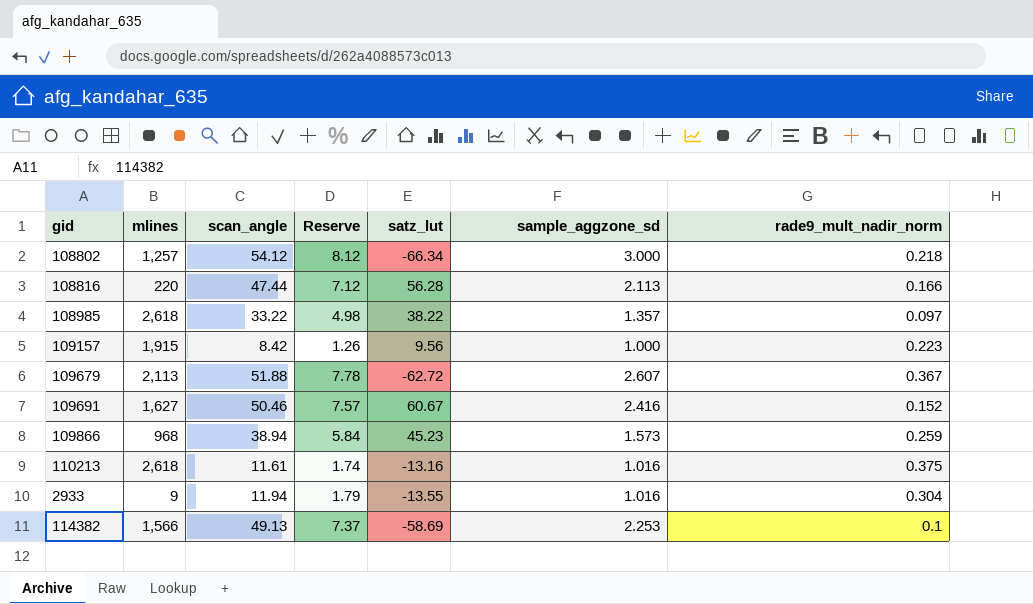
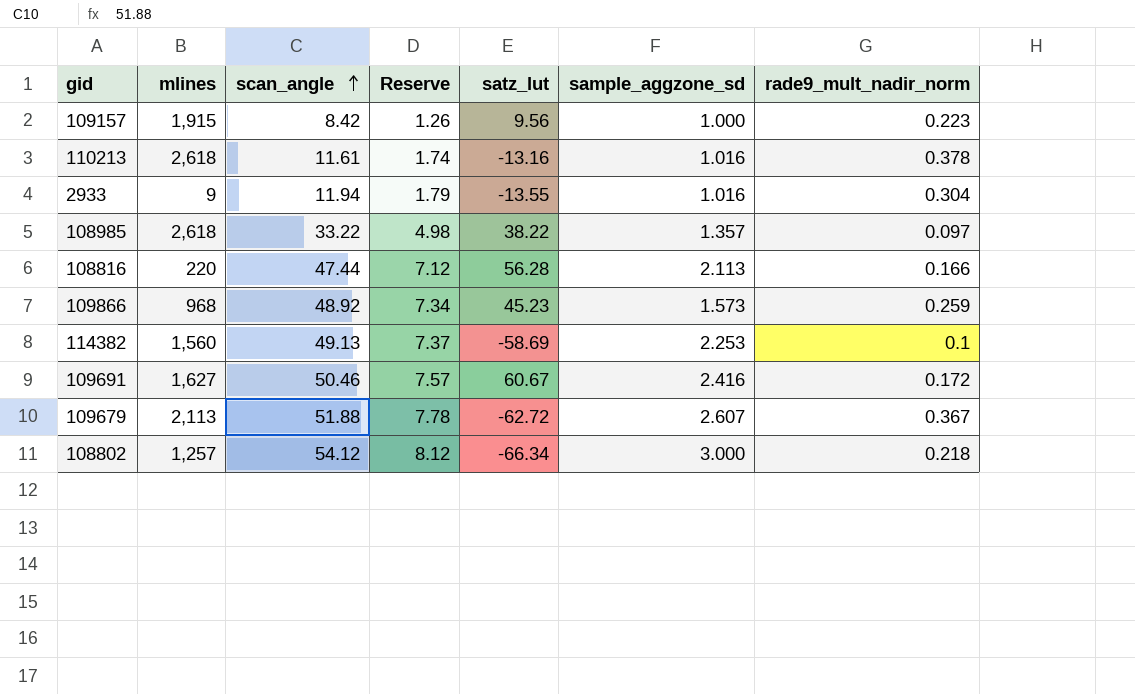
row order: none -> scan_angle ascending
110213 | rade9_mult_nadir_norm: 0.375 -> 0.378
109866 | scan_angle: 38.94 -> 48.92
109866 | Reserve: 5.84 -> 7.34
114382 | mlines: 1,566 -> 1,560
109691 | rade9_mult_nadir_norm: 0.152 -> 0.172

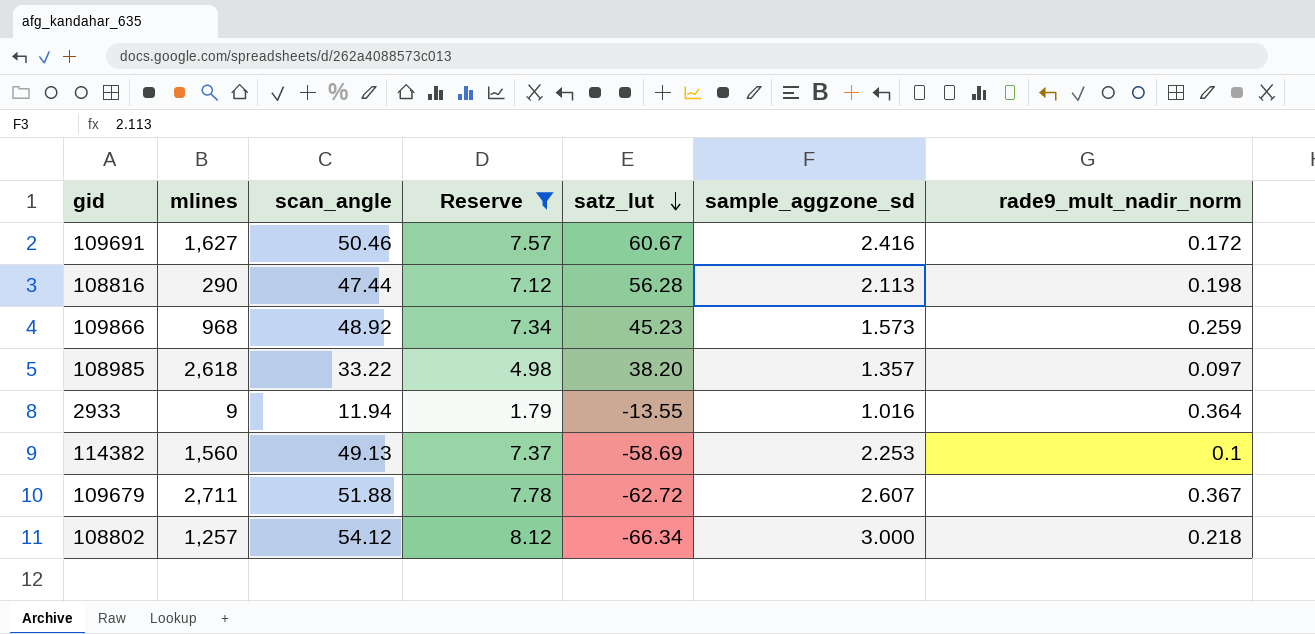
filter: none -> Reserve >= 1.79
row order: scan_angle ascending -> satz_lut descending
108816 | mlines: 220 -> 290
108816 | rade9_mult_nadir_norm: 0.166 -> 0.198
108985 | satz_lut: 38.22 -> 38.20
2933 | rade9_mult_nadir_norm: 0.304 -> 0.364
109679 | mlines: 2,113 -> 2,711

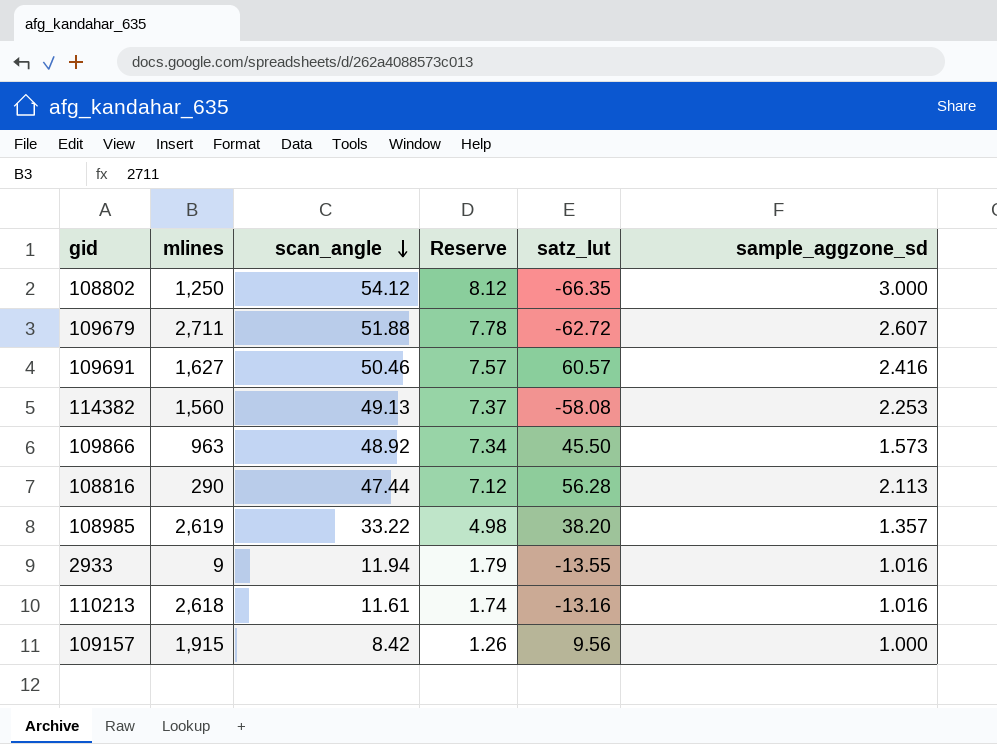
filter: Reserve >= 1.79 -> none
row order: satz_lut descending -> scan_angle descending
column rade9_mult_nadir_norm | position: 7 -> none
108802 | mlines: 1,257 -> 1,250
108802 | satz_lut: -66.34 -> -66.35
109691 | satz_lut: 60.67 -> 60.57
114382 | satz_lut: -58.69 -> -58.08
109866 | mlines: 968 -> 963
109866 | satz_lut: 45.23 -> 45.50
108985 | mlines: 2,618 -> 2,619

